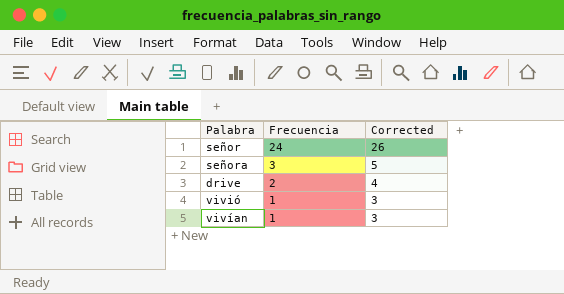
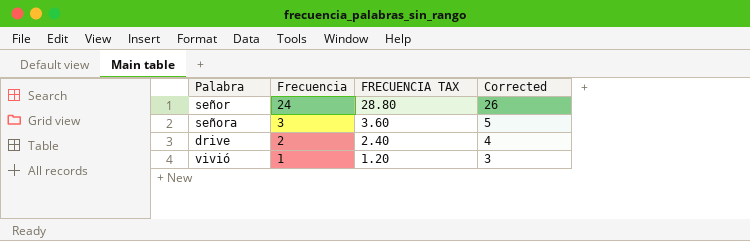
column FRECUENCIA TAX | formula: none -> [Frecuencia] * 1.2
row vivían: 1 | 3 -> none

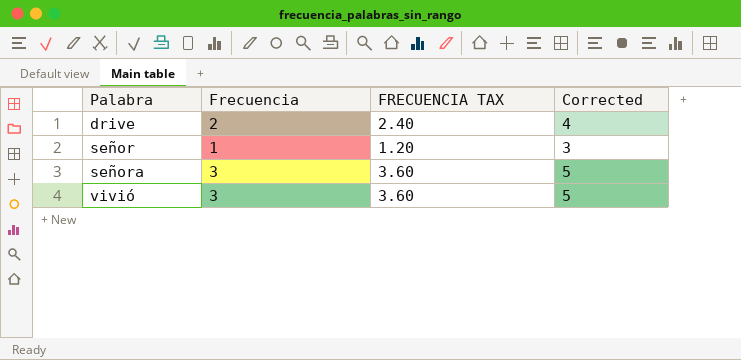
row order: Frecuencia descending -> Palabra ascending
señor | Frecuencia: 24 -> 1
señor | FRECUENCIA TAX: 28.80 -> 1.20
señor | Corrected: 26 -> 3
vivió | Frecuencia: 1 -> 3
vivió | FRECUENCIA TAX: 1.20 -> 3.60
vivió | Corrected: 3 -> 5

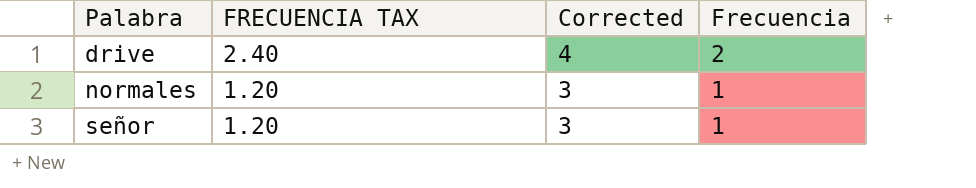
column Frecuencia | position: 2 -> 4
row señora: 3 | 3.60 | 5 -> none
row vivió: 3 | 3.60 | 5 -> none
row normales: none -> 1.20 | 3 | 1

